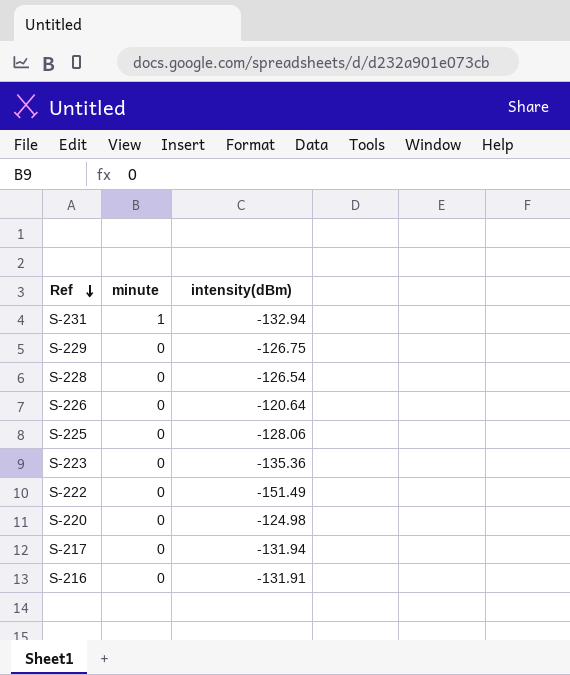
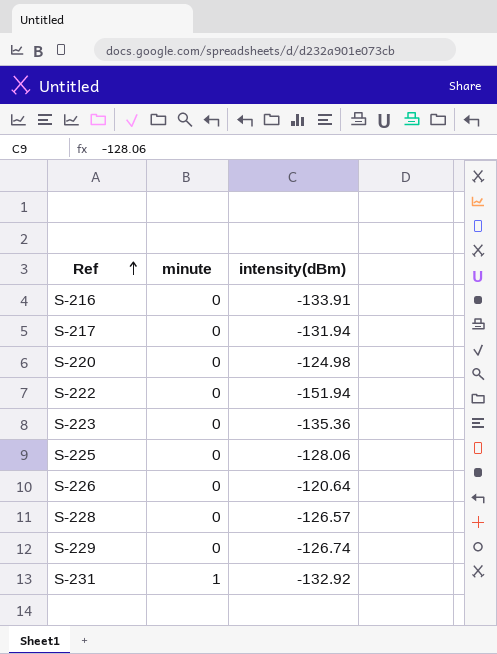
row order: Ref descending -> Ref ascending
S-216 | intensity(dBm): -131.91 -> -133.91
S-222 | intensity(dBm): -151.49 -> -151.94
S-228 | intensity(dBm): -126.54 -> -126.57
S-229 | intensity(dBm): -126.75 -> -126.74
S-231 | intensity(dBm): -132.94 -> -132.92

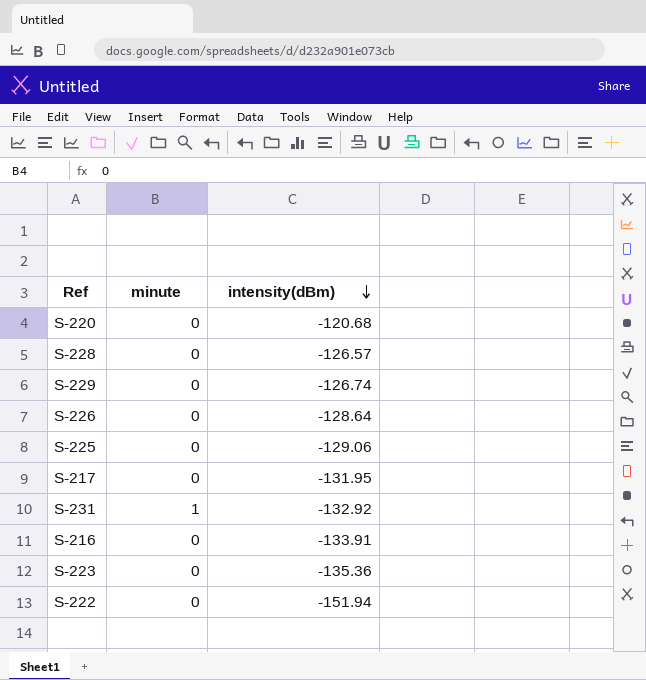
row order: Ref ascending -> intensity(dBm) descending
S-220 | intensity(dBm): -124.98 -> -120.68
S-226 | intensity(dBm): -120.64 -> -128.64
S-225 | intensity(dBm): -128.06 -> -129.06
S-217 | intensity(dBm): -131.94 -> -131.95

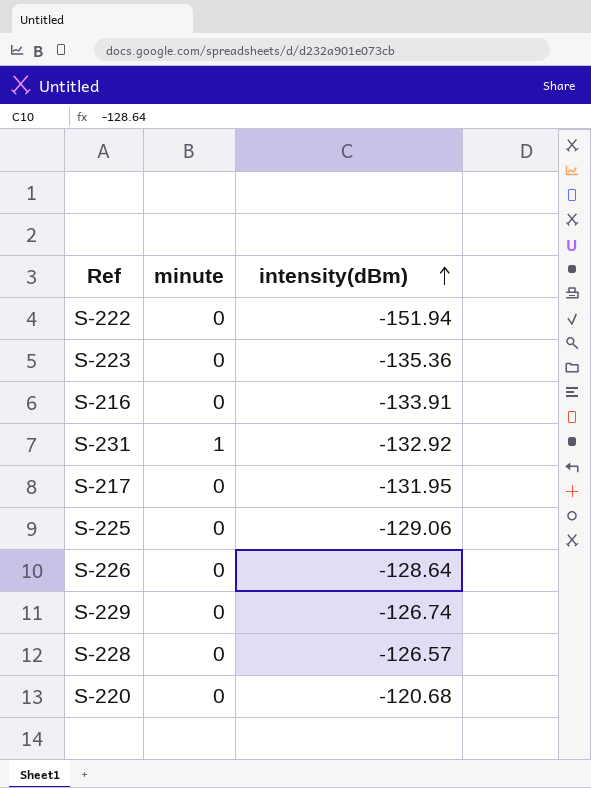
row order: intensity(dBm) descending -> intensity(dBm) ascending

